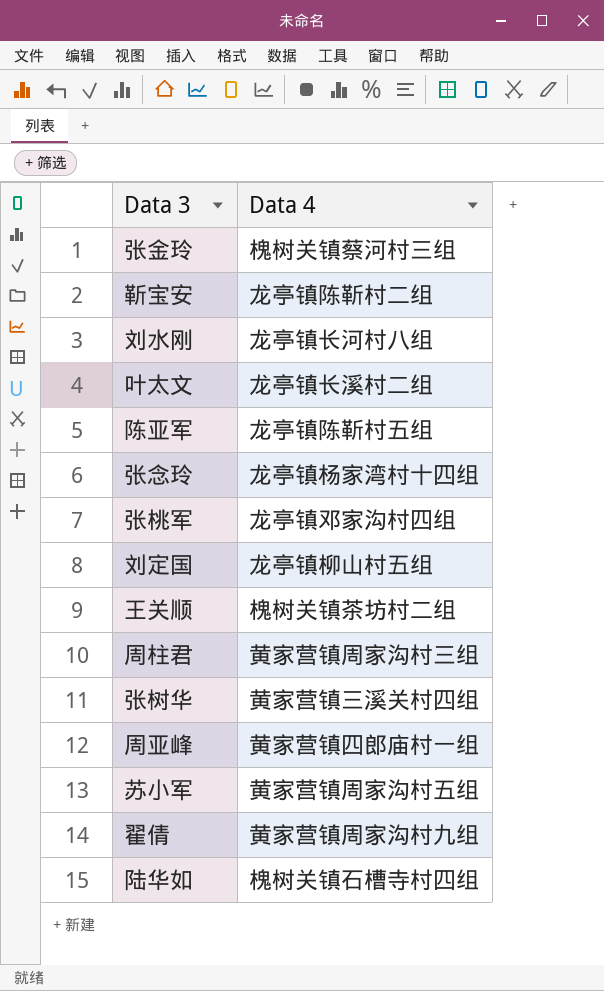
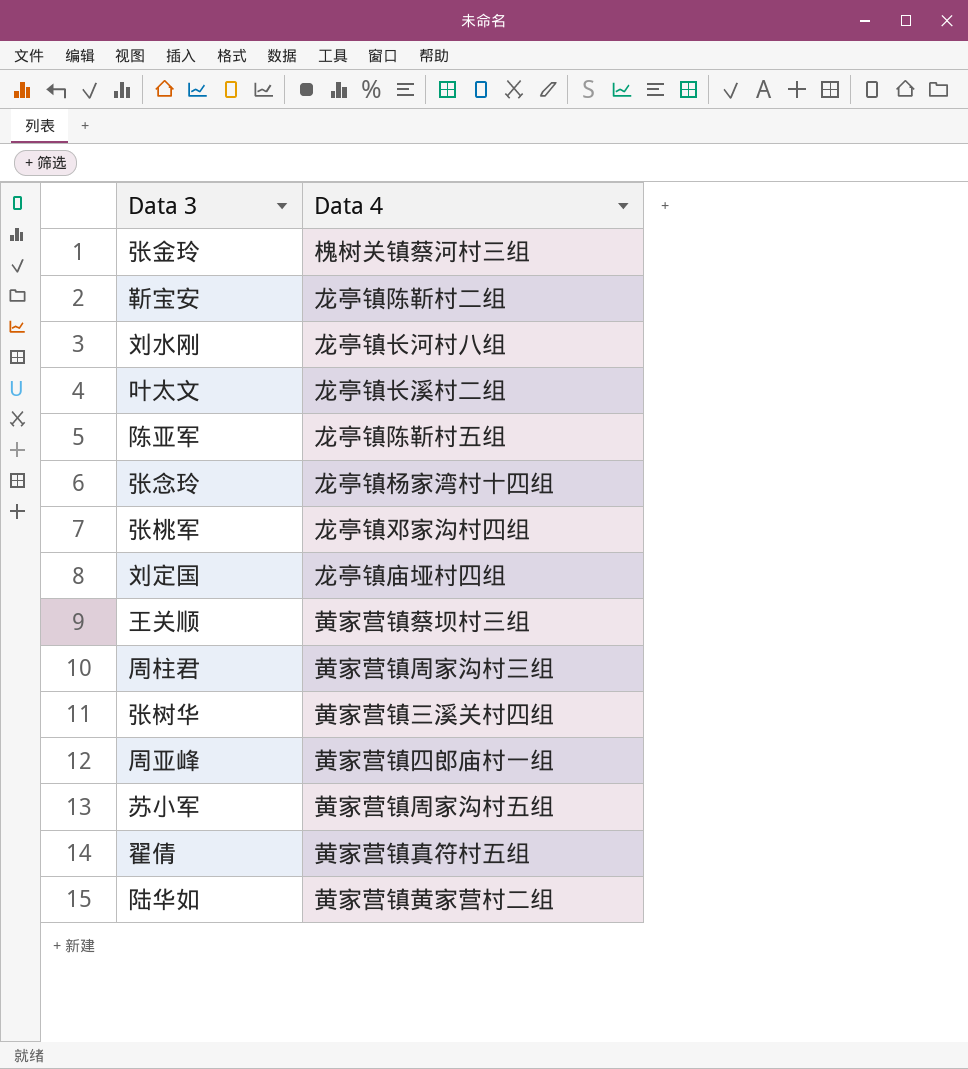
刘定国 | Data 4: 龙亭镇柳山村五组 -> 龙亭镇庙垭村四组
王关顺 | Data 4: 槐树关镇茶坊村二组 -> 黄家营镇蔡坝村三组
翟倩 | Data 4: 黄家营镇周家沟村九组 -> 黄家营镇真符村五组
陆华如 | Data 4: 槐树关镇石槽寺村四组 -> 黄家营镇黄家营村二组

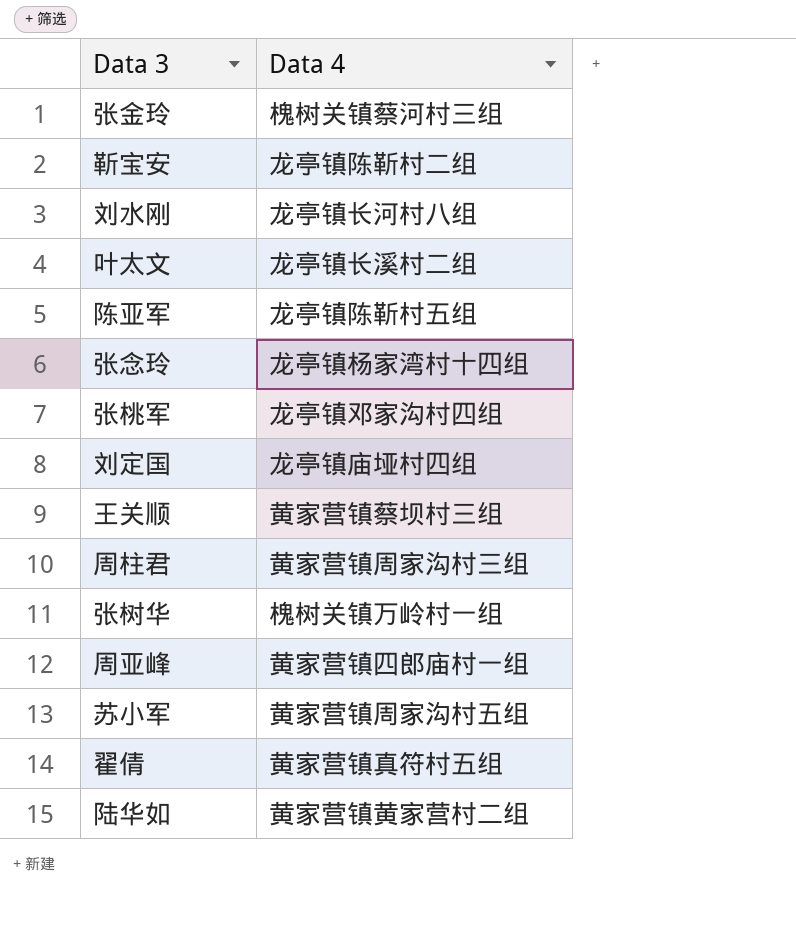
张树华 | Data 4: 黄家营镇三溪关村四组 -> 槐树关镇万岭村一组

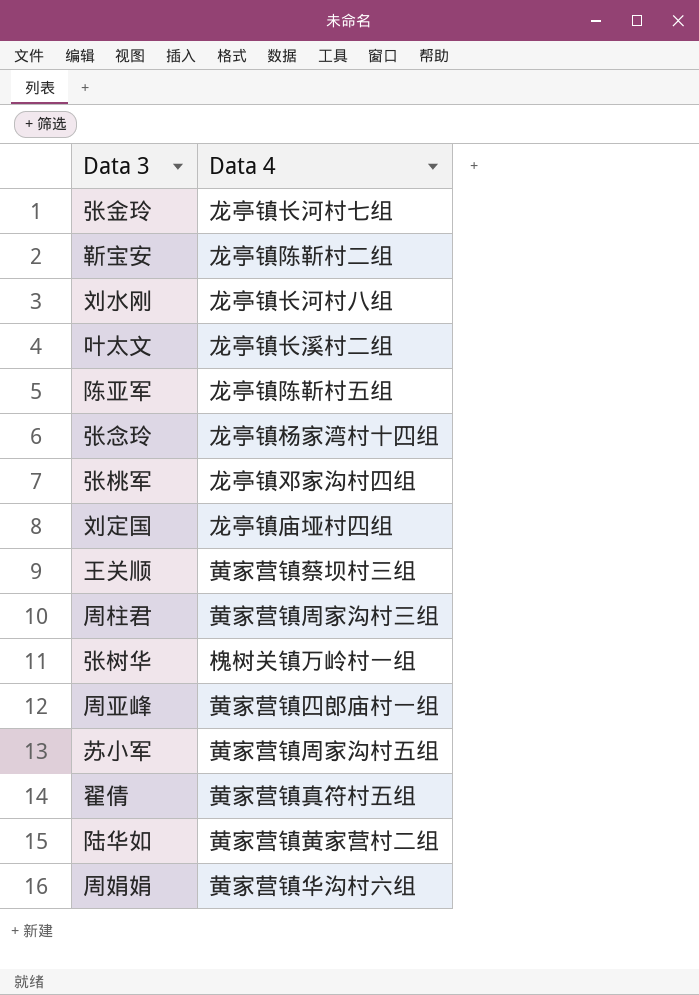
张金玲 | Data 4: 槐树关镇蔡河村三组 -> 龙亭镇长河村七组
row 周娟娟: none -> 黄家营镇华沟村六组

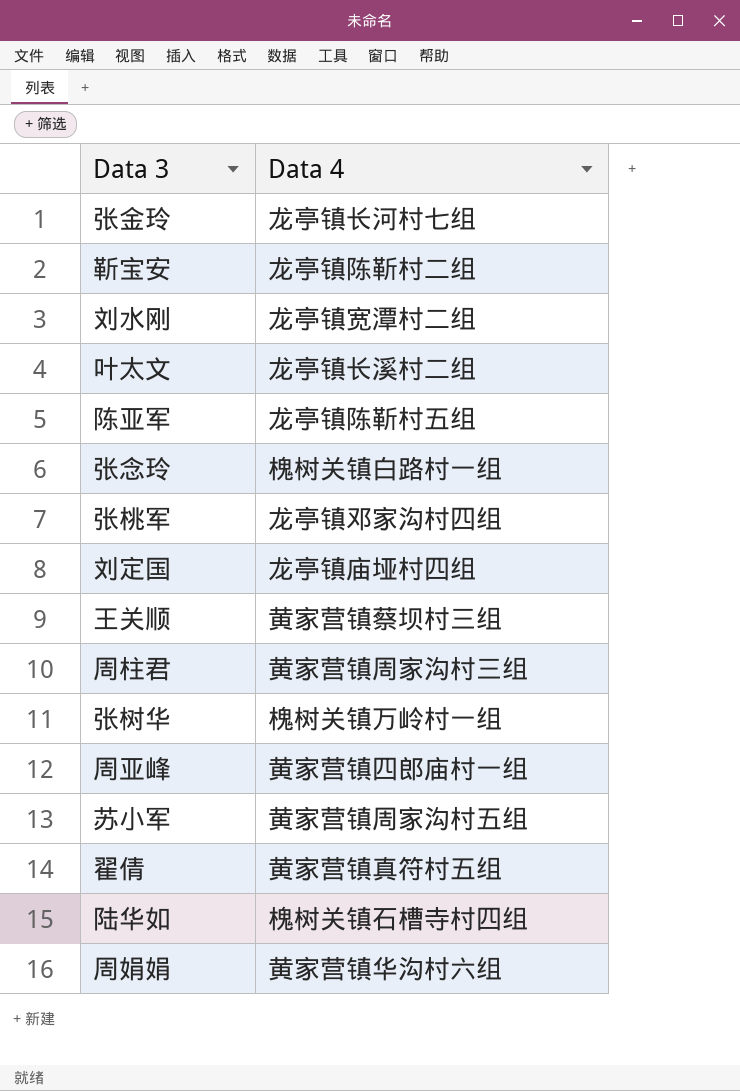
刘水刚 | Data 4: 龙亭镇长河村八组 -> 龙亭镇宽潭村二组
张念玲 | Data 4: 龙亭镇杨家湾村十四组 -> 槐树关镇白路村一组
陆华如 | Data 4: 黄家营镇黄家营村二组 -> 槐树关镇石槽寺村四组

